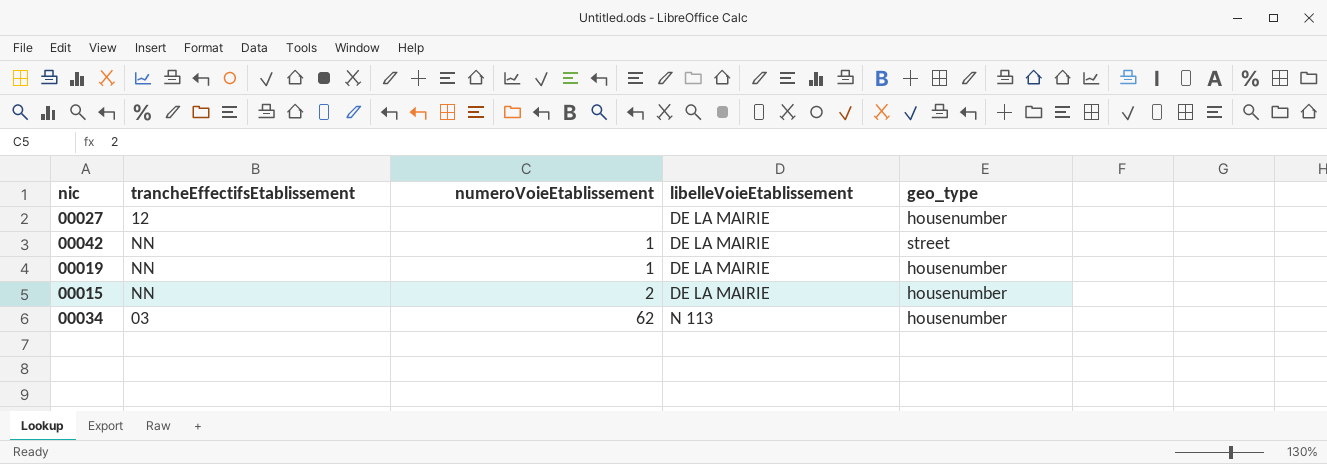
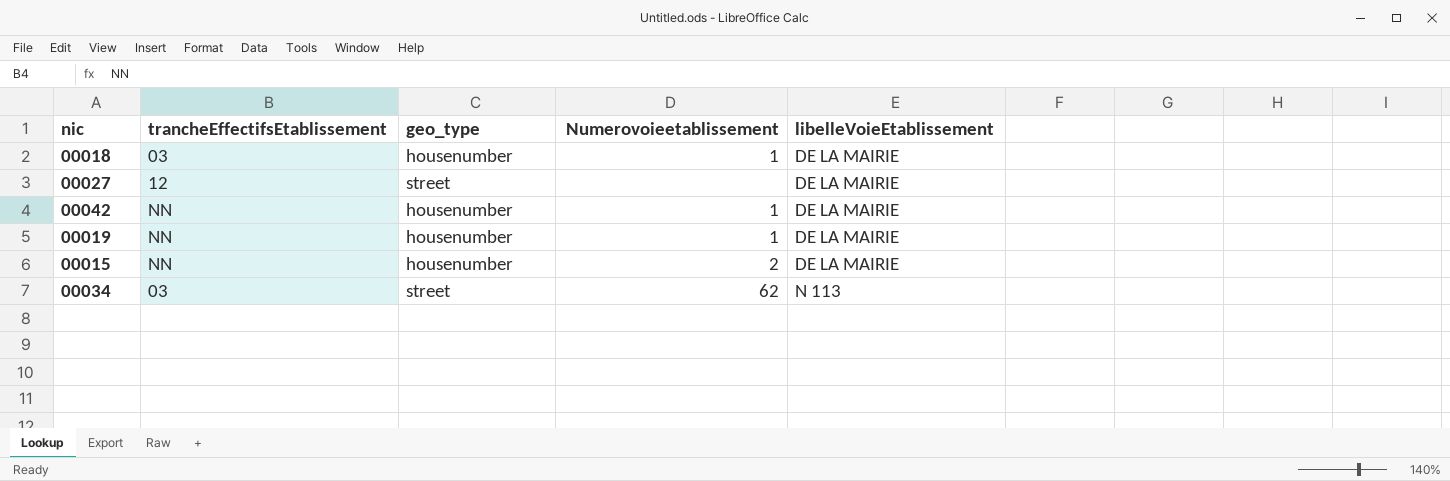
column geo_type | position: 5 -> 3
column name: numeroVoieEtablissement -> Numerovoieetablissement
row 00018: none -> 03 | housenumber | 1 | DE LA MAIRIE
00027 | geo_type: housenumber -> street
00042 | geo_type: street -> housenumber
00034 | geo_type: housenumber -> street

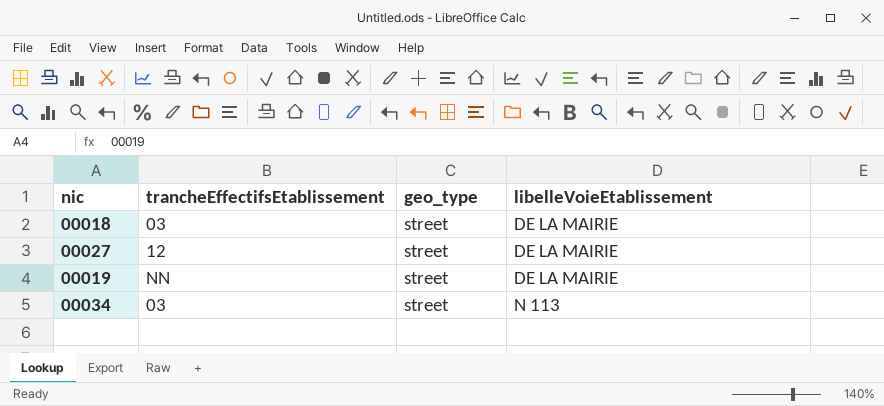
column Numerovoieetablissement | position: 4 -> none
row 00042: NN | housenumber | 1 | DE LA MAIRIE -> none
row 00015: NN | housenumber | 2 | DE LA MAIRIE -> none
00018 | geo_type: housenumber -> street
00019 | geo_type: housenumber -> street

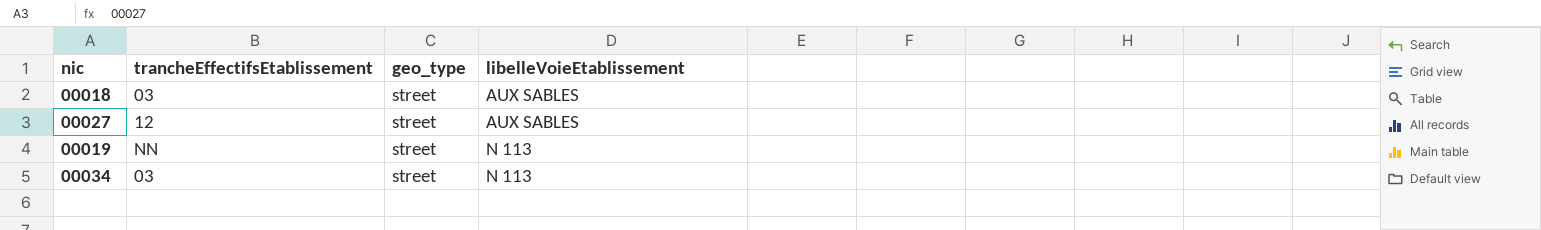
00018 | libelleVoieEtablissement: DE LA MAIRIE -> AUX SABLES
00027 | libelleVoieEtablissement: DE LA MAIRIE -> AUX SABLES
00019 | libelleVoieEtablissement: DE LA MAIRIE -> N 113

